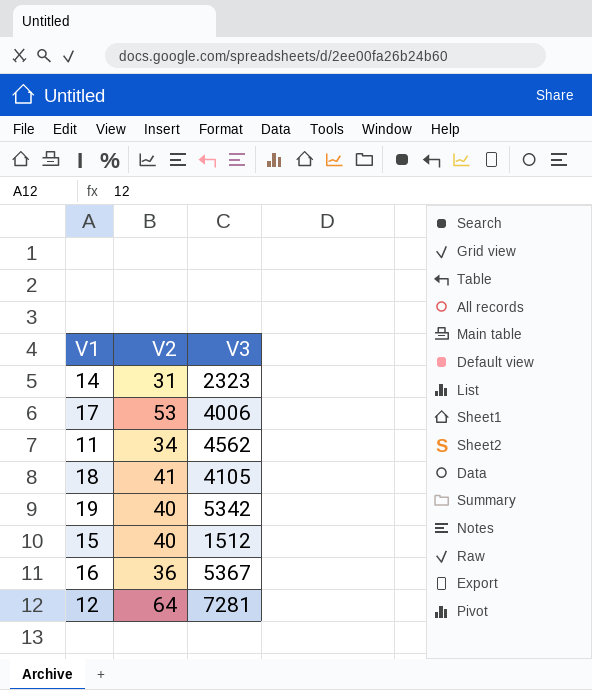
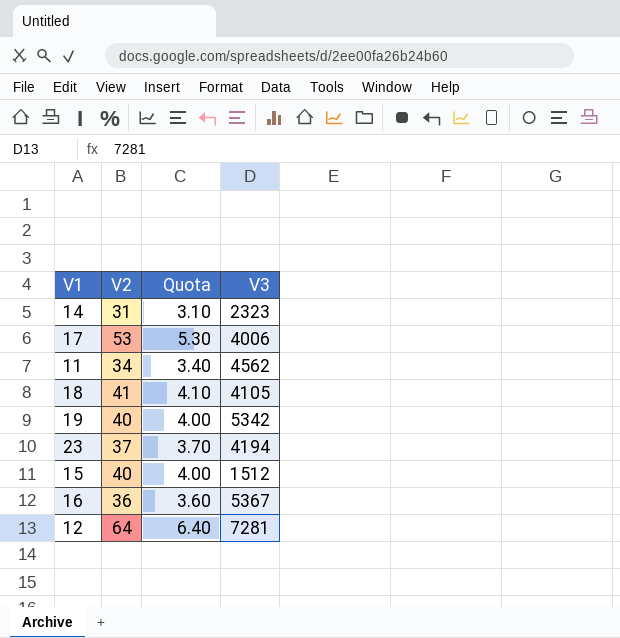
column Quota | formula: none -> [V2] * 0.1
row 23: none -> 37 | 3.70 | 4194

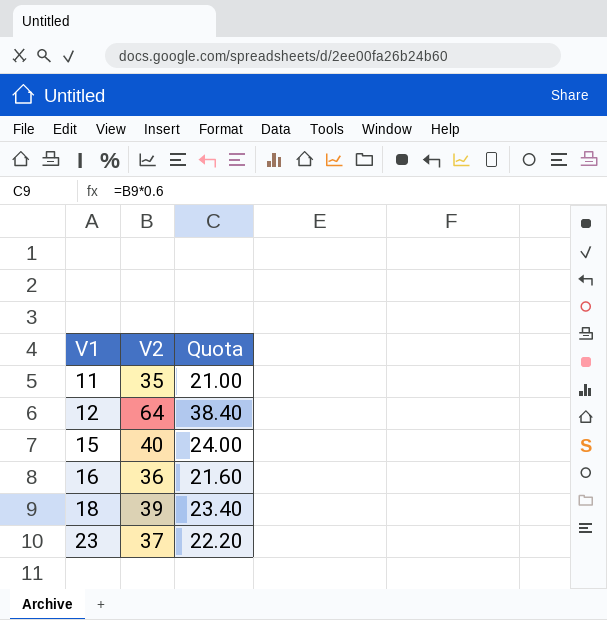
row order: none -> V1 ascending
column V3 | position: 4 -> none
column Quota | formula: [V2] * 0.1 -> [V2] * 0.6
row 14: 31 | 3.10 | 2323 -> none
row 17: 53 | 5.30 | 4006 -> none
row 19: 40 | 4.00 | 5342 -> none
11 | V2: 34 -> 35
18 | V2: 41 -> 39

